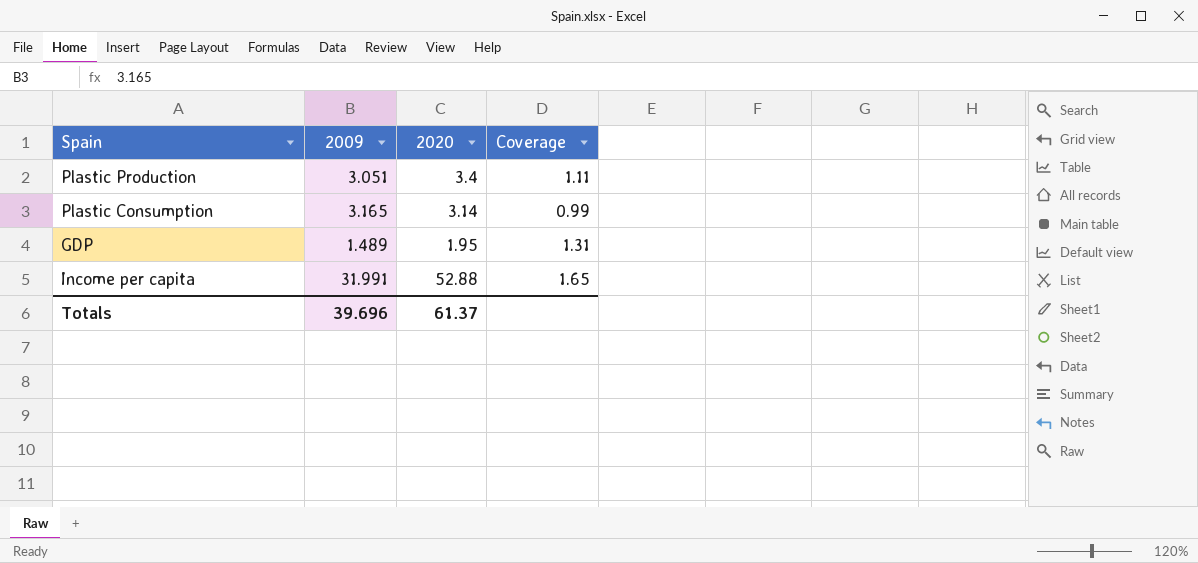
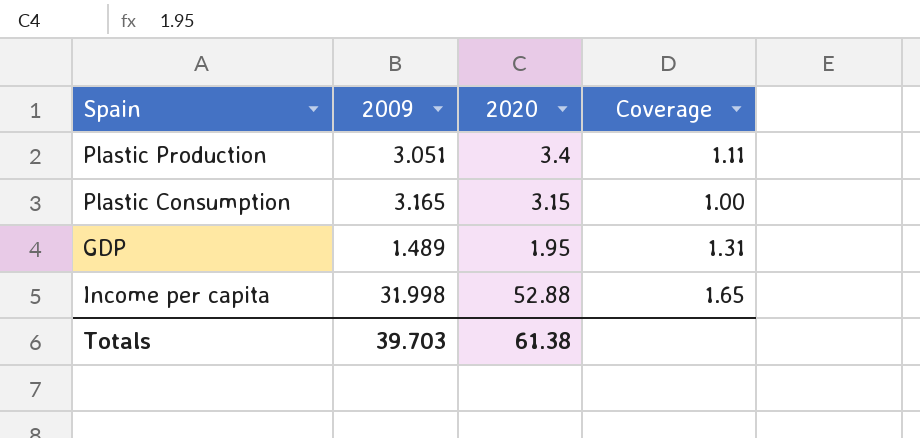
Plastic Consumption | 2020: 3.14 -> 3.15
Plastic Consumption | Coverage: 0.99 -> 1.00
Income per capita | 2009: 31.991 -> 31.998
Totals | 2009: 39.696 -> 39.703
Totals | 2020: 61.37 -> 61.38

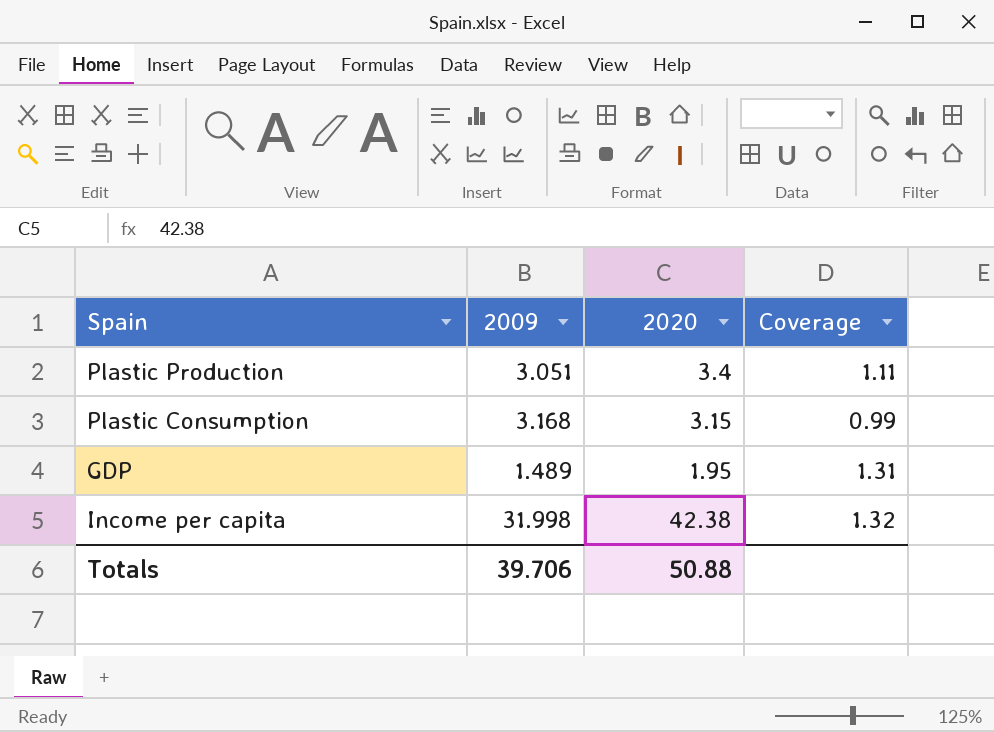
Plastic Consumption | 2009: 3.165 -> 3.168
Plastic Consumption | Coverage: 1.00 -> 0.99
Income per capita | 2020: 52.88 -> 42.38
Income per capita | Coverage: 1.65 -> 1.32
Totals | 2009: 39.703 -> 39.706
Totals | 2020: 61.38 -> 50.88

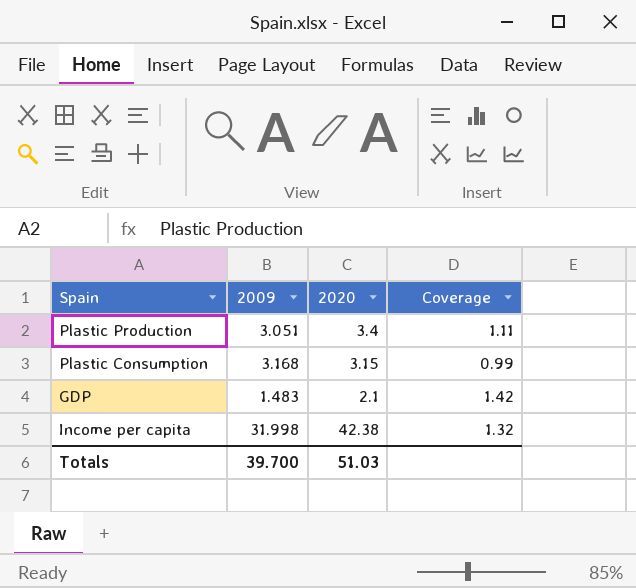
GDP | 2009: 1.489 -> 1.483
GDP | 2020: 1.95 -> 2.1
GDP | Coverage: 1.31 -> 1.42
Totals | 2009: 39.706 -> 39.700
Totals | 2020: 50.88 -> 51.03

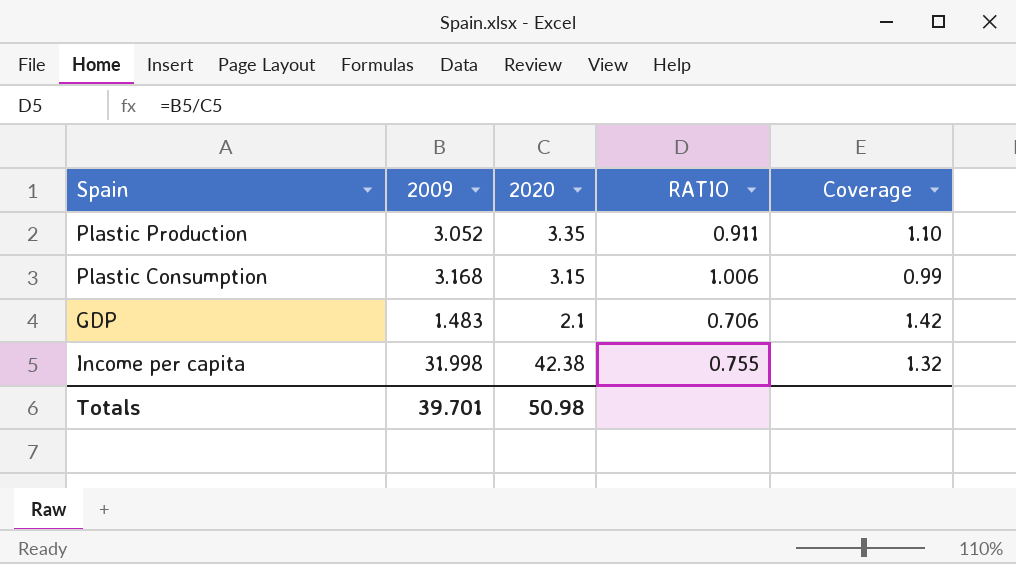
column RATIO | formula: none -> [2009] / [2020]
Plastic Production | 2009: 3.051 -> 3.052
Plastic Production | 2020: 3.4 -> 3.35
Plastic Production | Coverage: 1.11 -> 1.10
Totals | 2009: 39.700 -> 39.701
Totals | 2020: 51.03 -> 50.98

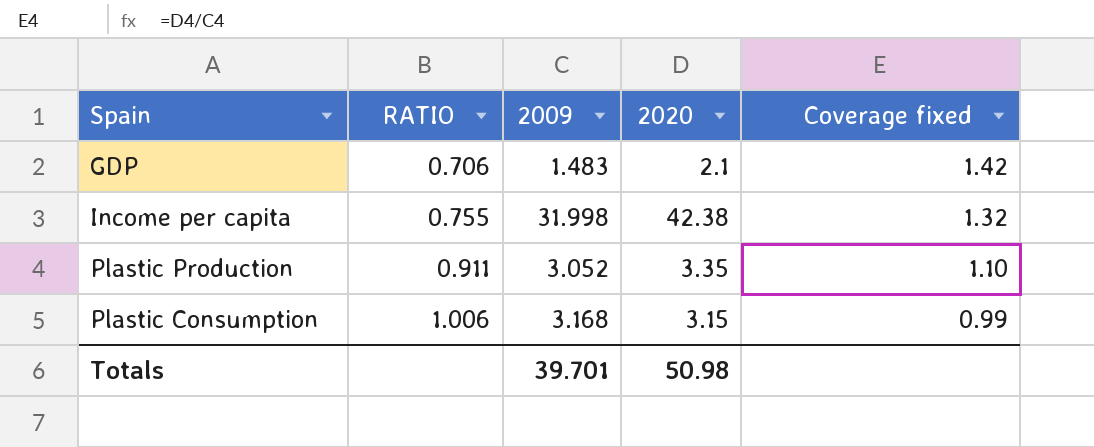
row order: none -> RATIO ascending
column RATIO | position: 4 -> 2
column name: Coverage -> Coverage fixed

